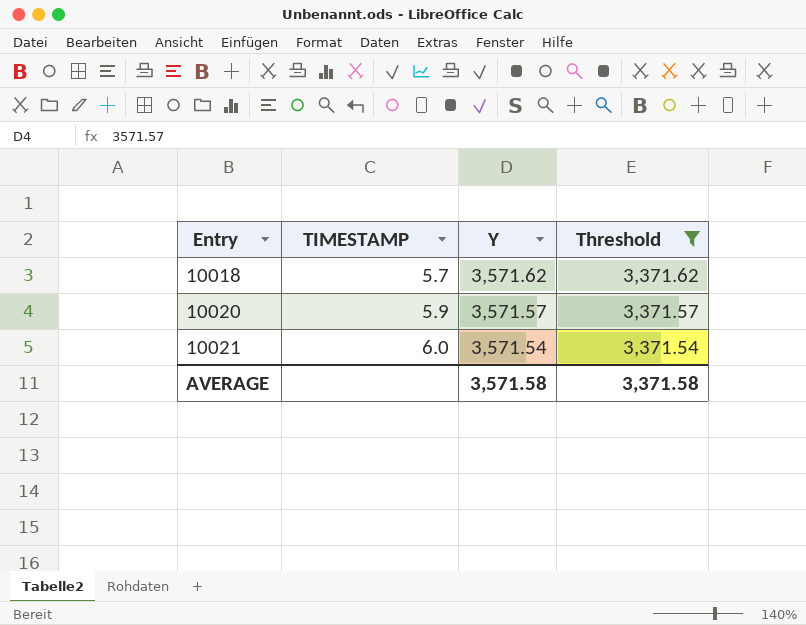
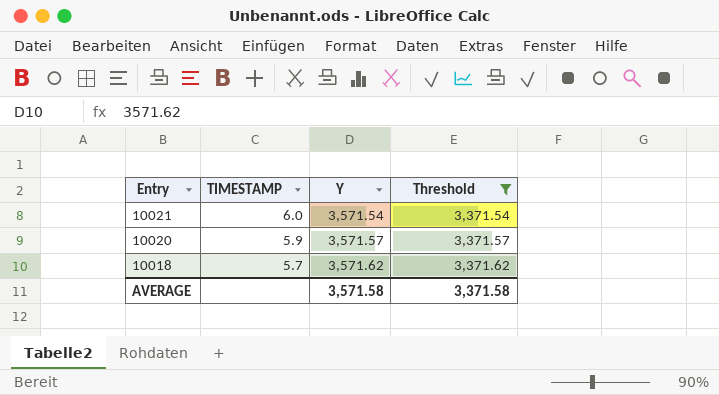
row order: Entry ascending -> Entry descending

